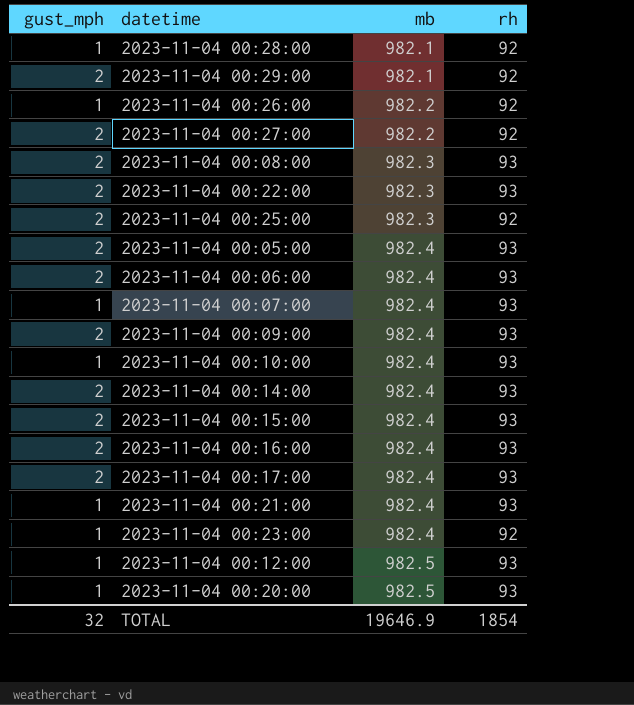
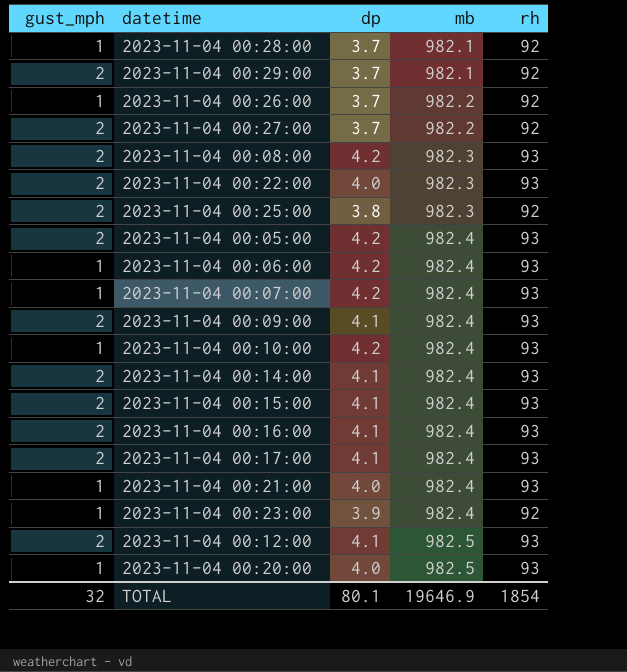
column dp | position: none -> 3
2023-11-04 00:06:00 | gust_mph: 2 -> 1
2023-11-04 00:12:00 | gust_mph: 1 -> 2

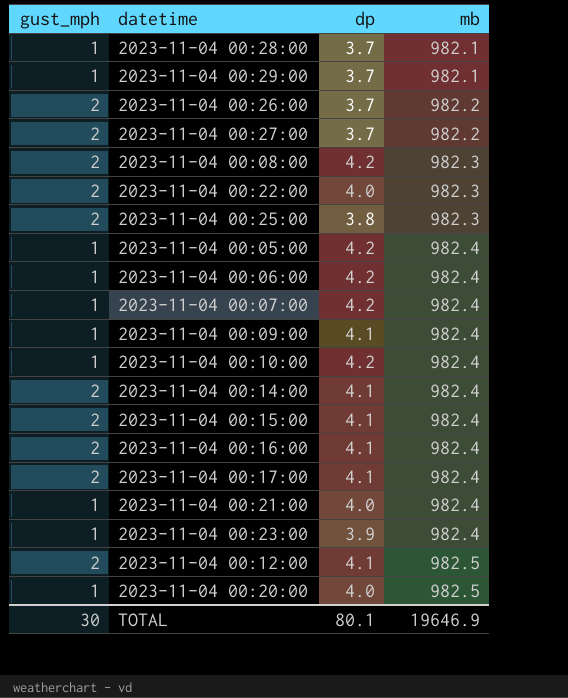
column rh | position: 5 -> none
2023-11-04 00:29:00 | gust_mph: 2 -> 1
2023-11-04 00:26:00 | gust_mph: 1 -> 2
2023-11-04 00:05:00 | gust_mph: 2 -> 1
2023-11-04 00:09:00 | gust_mph: 2 -> 1
TOTAL | gust_mph: 32 -> 30

